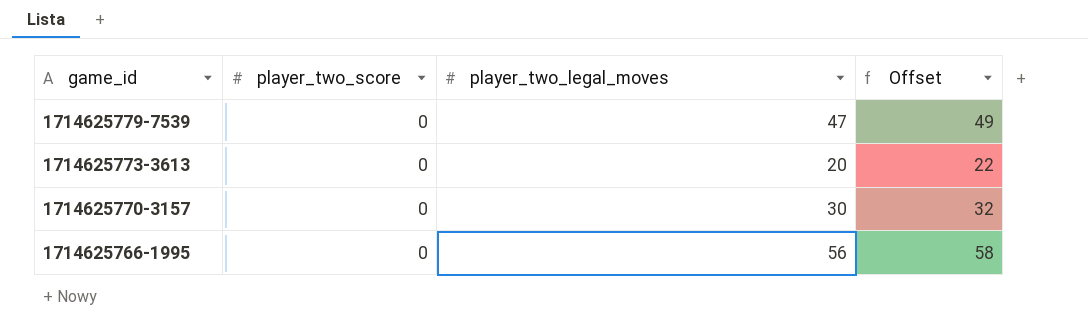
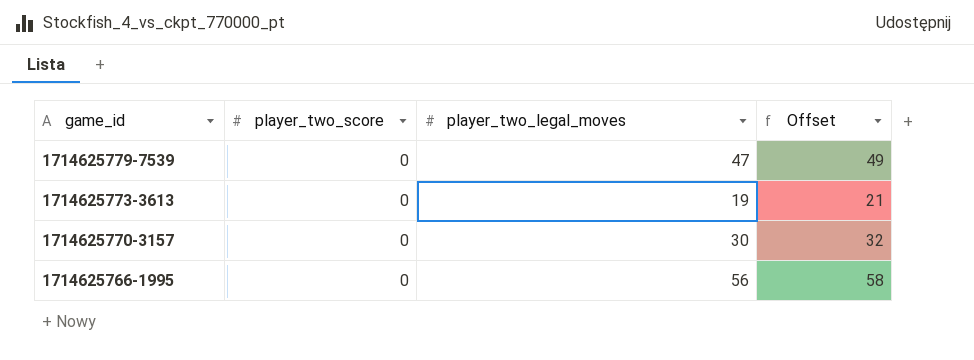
1714625773-3613 | player_two_legal_moves: 20 -> 19
1714625773-3613 | Offset: 22 -> 21

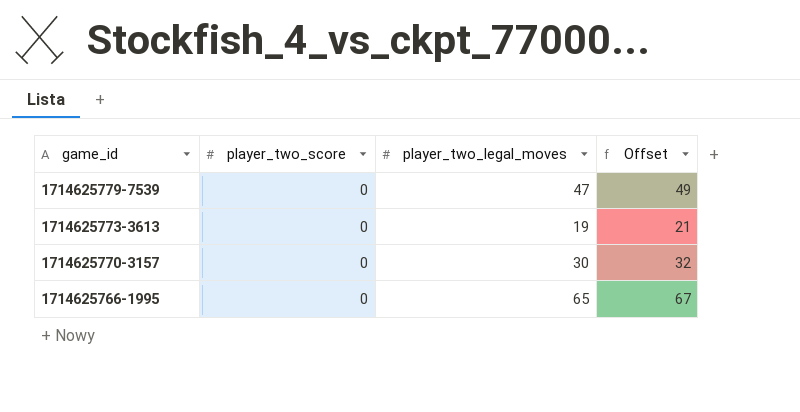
1714625766-1995 | player_two_legal_moves: 56 -> 65
1714625766-1995 | Offset: 58 -> 67

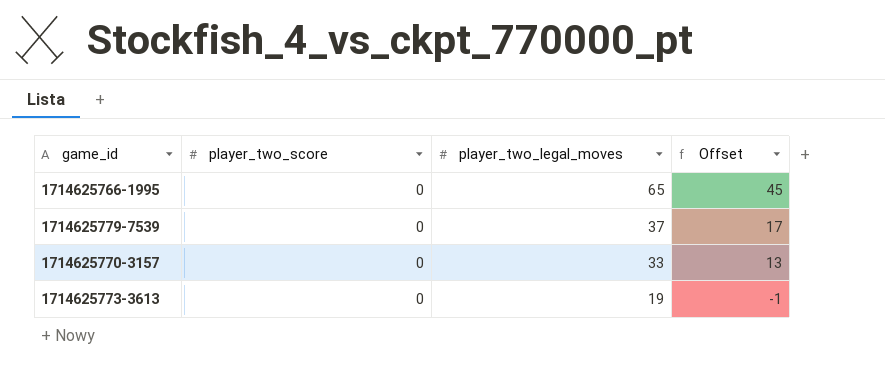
row order: game_id descending -> player_two_legal_moves descending
column Offset | formula: [player_two_legal_moves] + 2 -> [player_two_legal_moves] - 20
1714625779-7539 | player_two_legal_moves: 47 -> 37
1714625770-3157 | player_two_legal_moves: 30 -> 33

